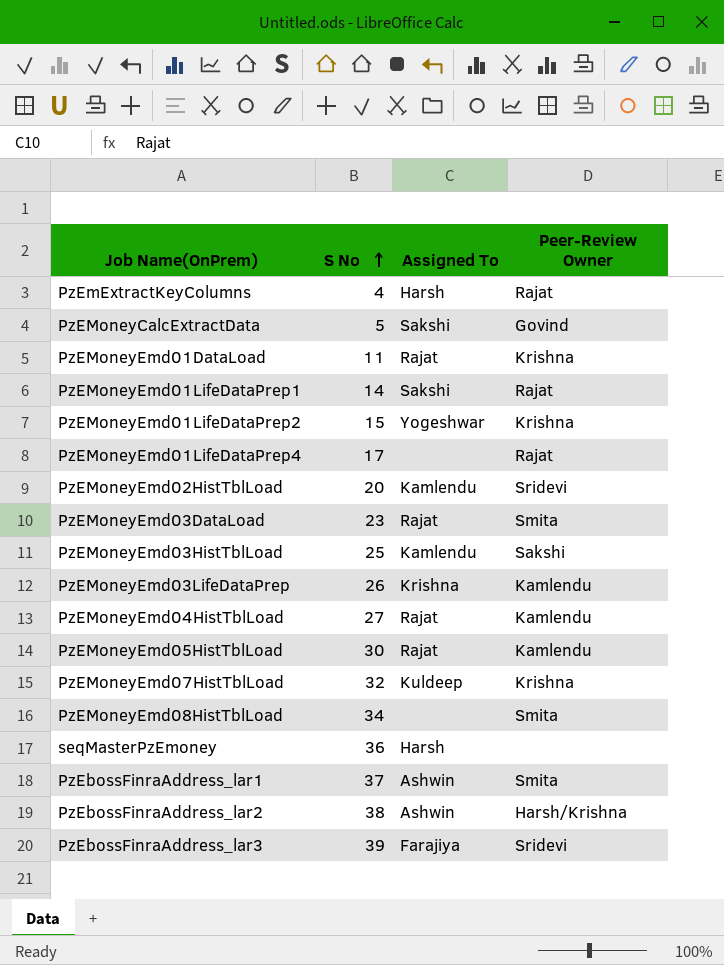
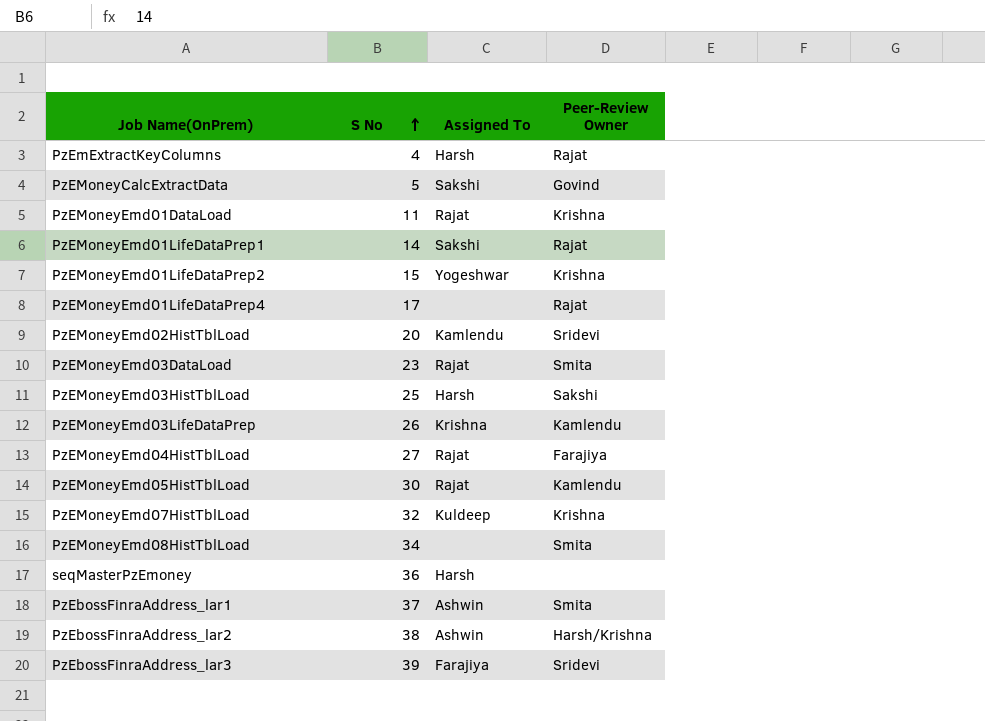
PzEMoneyEmd03HistTblLoad | Assigned To: Kamlendu -> Harsh
PzEMoneyEmd04HistTblLoad | Peer-Review Owner: Kamlendu -> Farajiya

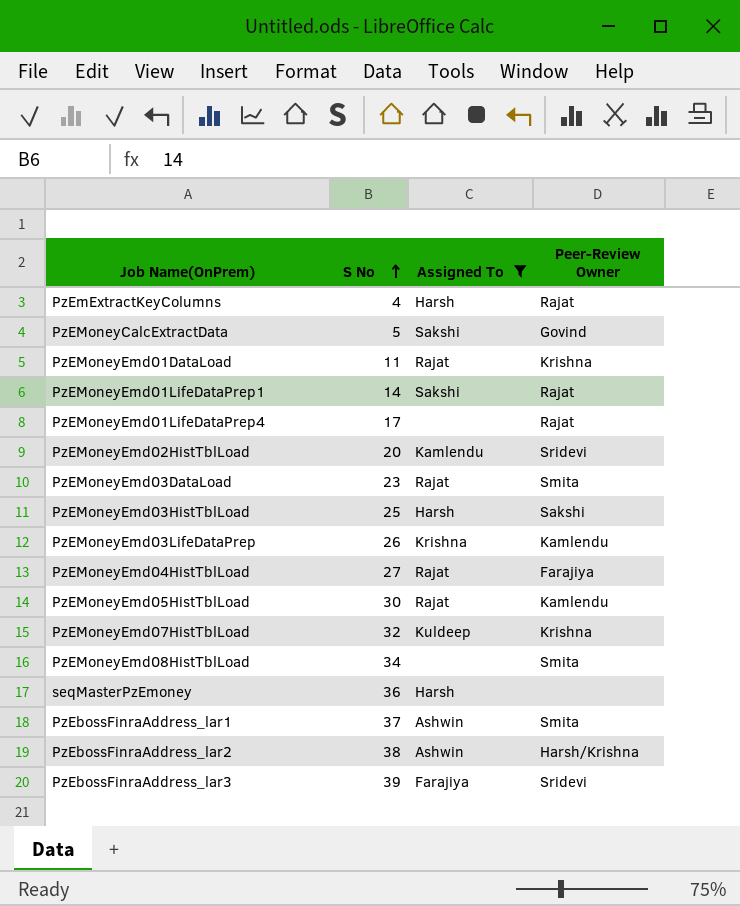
filter: none -> Assigned To != Yogeshwar

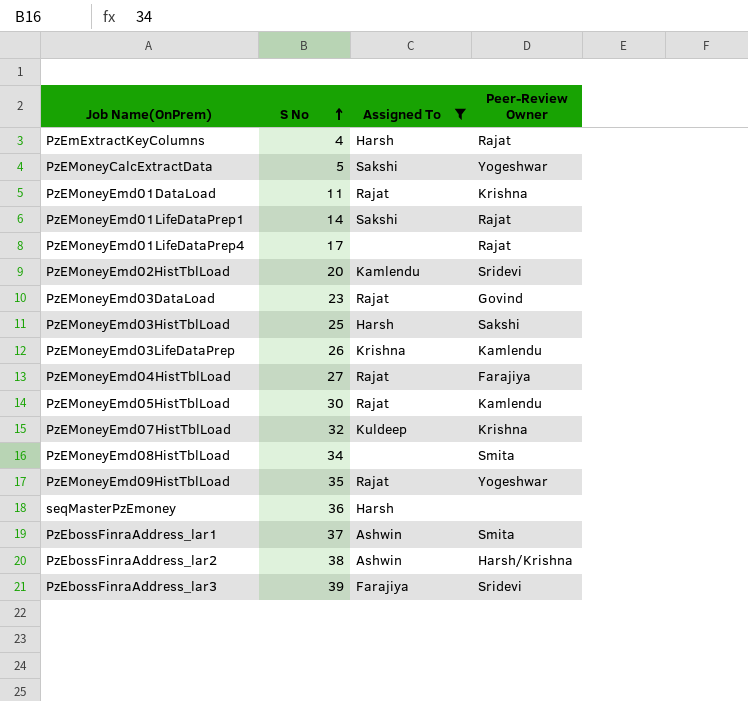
PzEMoneyCalcExtractData | Peer-Review Owner: Govind -> Yogeshwar
PzEMoneyEmd03DataLoad | Peer-Review Owner: Smita -> Govind
row PzEMoneyEmd09HistTblLoad: none -> 35 | Rajat | Yogeshwar

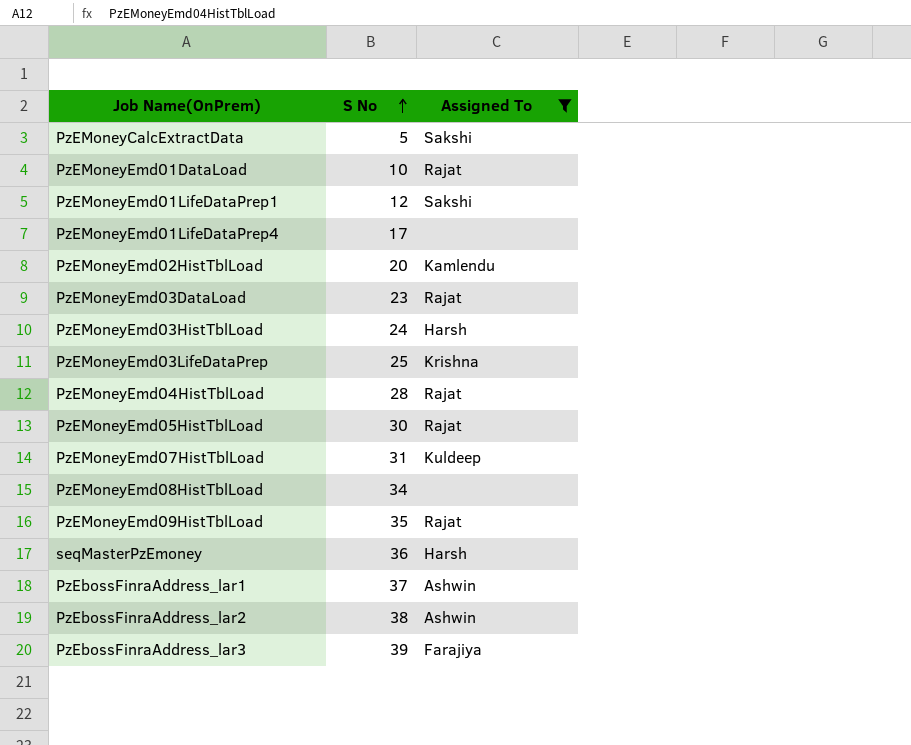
column Peer-Review Owner | position: 4 -> none
row PzEmExtractKeyColumns: 4 | Harsh | Rajat -> none
PzEMoneyEmd01DataLoad | S No: 11 -> 10
PzEMoneyEmd01LifeDataPrep1 | S No: 14 -> 12
PzEMoneyEmd03HistTblLoad | S No: 25 -> 24
PzEMoneyEmd03LifeDataPrep | S No: 26 -> 25
PzEMoneyEmd04HistTblLoad | S No: 27 -> 28
PzEMoneyEmd07HistTblLoad | S No: 32 -> 31

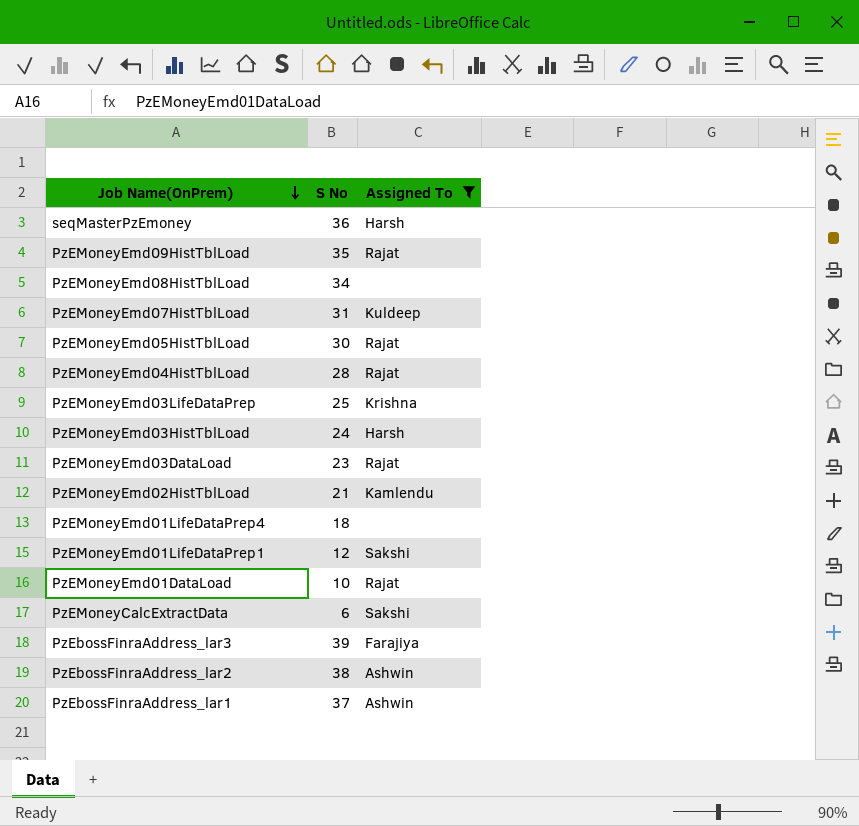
row order: S No ascending -> Job Name(OnPrem) descending
PzEMoneyEmd02HistTblLoad | S No: 20 -> 21
PzEMoneyEmd01LifeDataPrep4 | S No: 17 -> 18
PzEMoneyCalcExtractData | S No: 5 -> 6

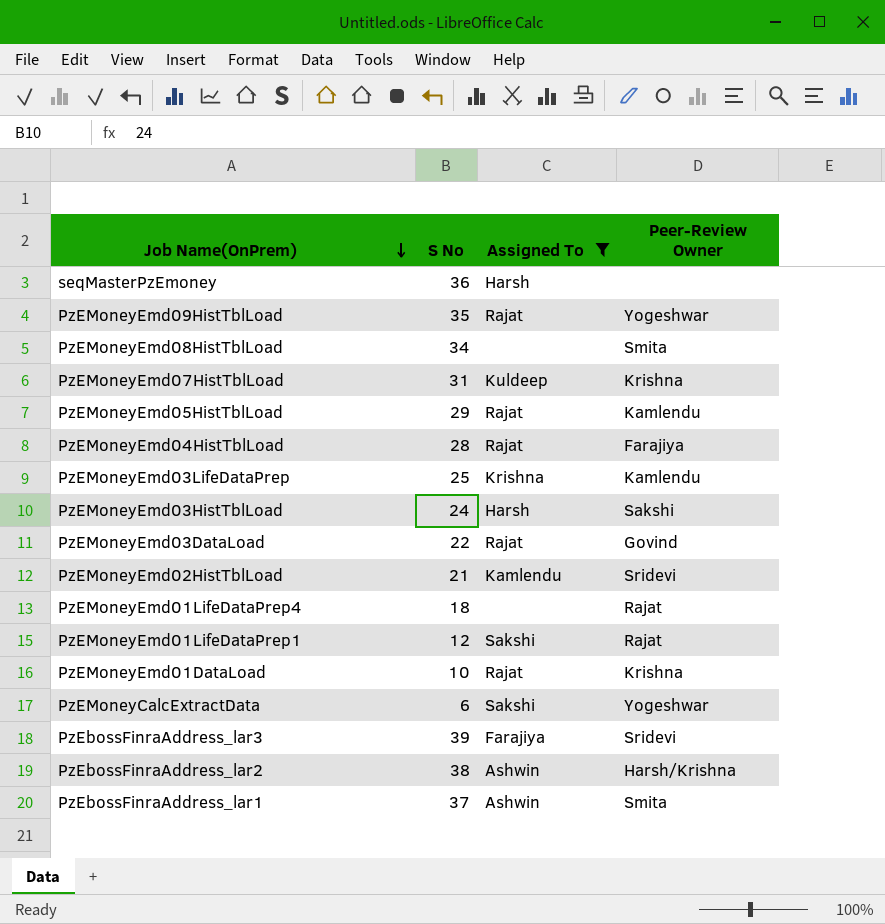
column Peer-Review Owner | position: none -> 4
PzEMoneyEmd05HistTblLoad | S No: 30 -> 29
PzEMoneyEmd03DataLoad | S No: 23 -> 22

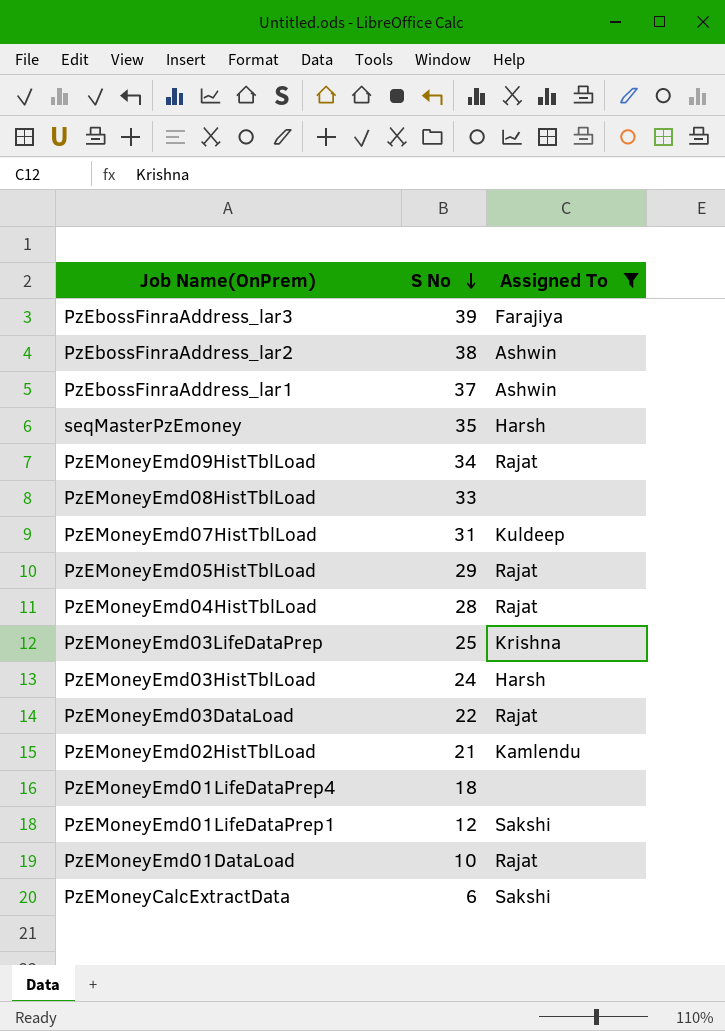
row order: Job Name(OnPrem) descending -> S No descending
column Peer-Review Owner | position: 4 -> none
seqMasterPzEmoney | S No: 36 -> 35
PzEMoneyEmd09HistTblLoad | S No: 35 -> 34
PzEMoneyEmd08HistTblLoad | S No: 34 -> 33

